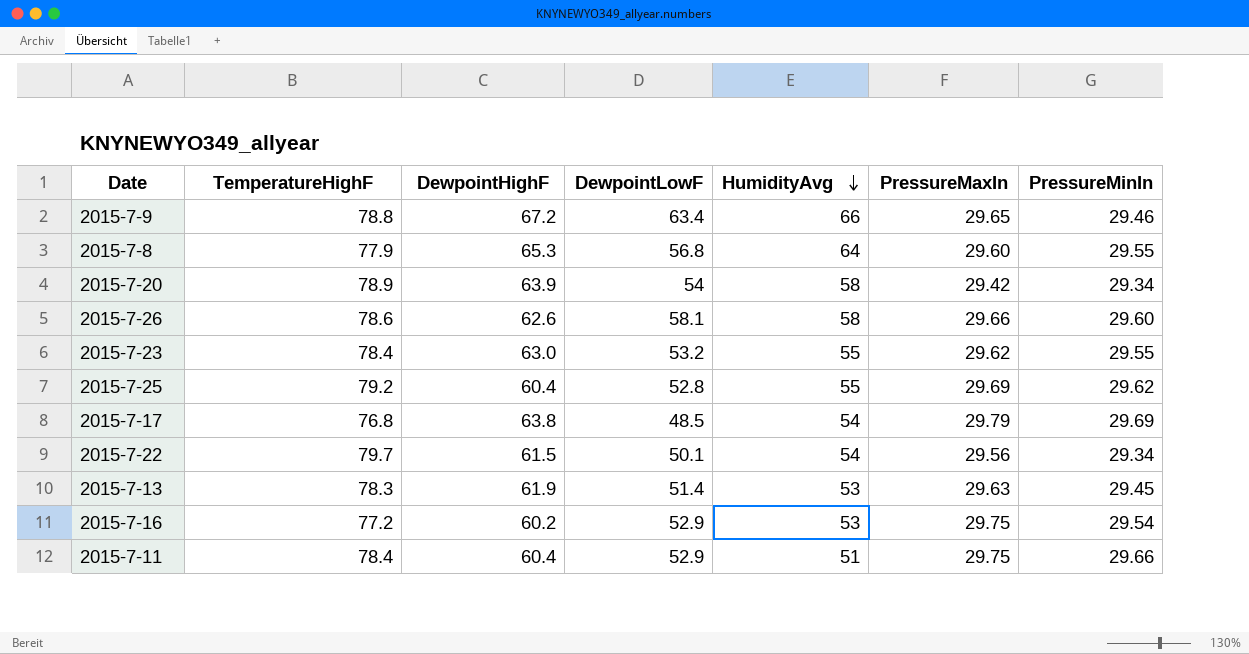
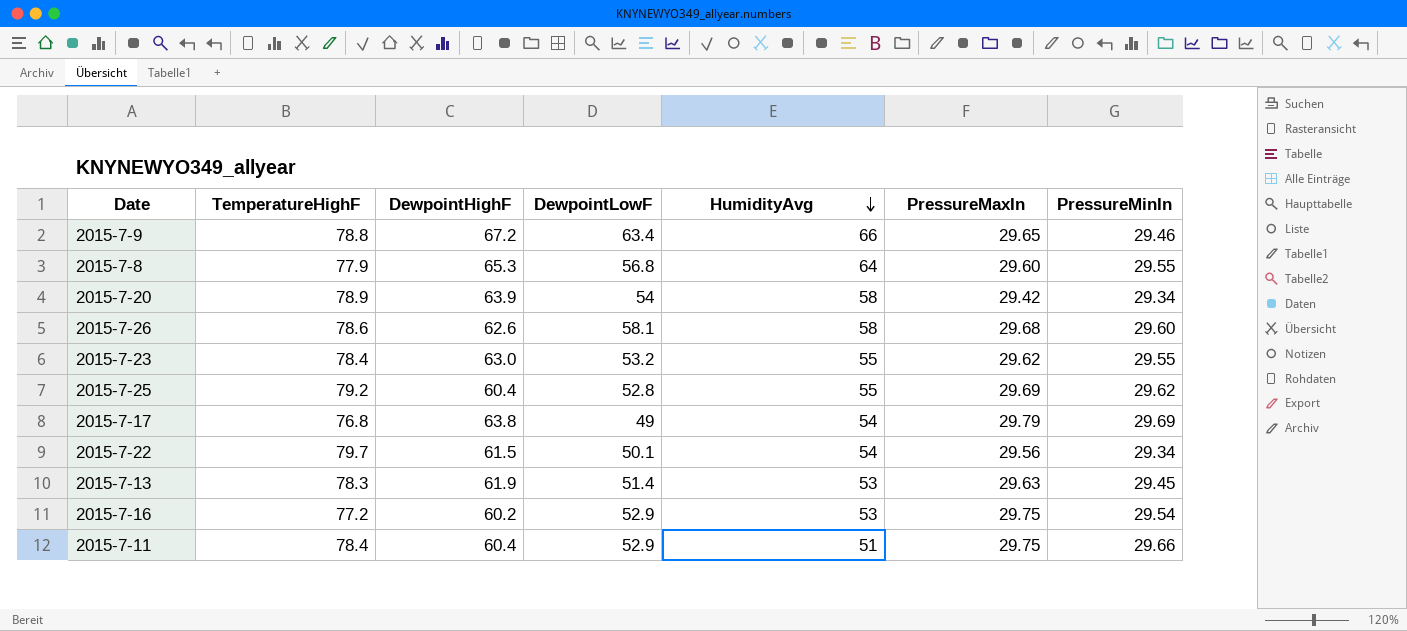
2015-7-26 | PressureMaxIn: 29.66 -> 29.68
2015-7-17 | DewpointLowF: 48.5 -> 49

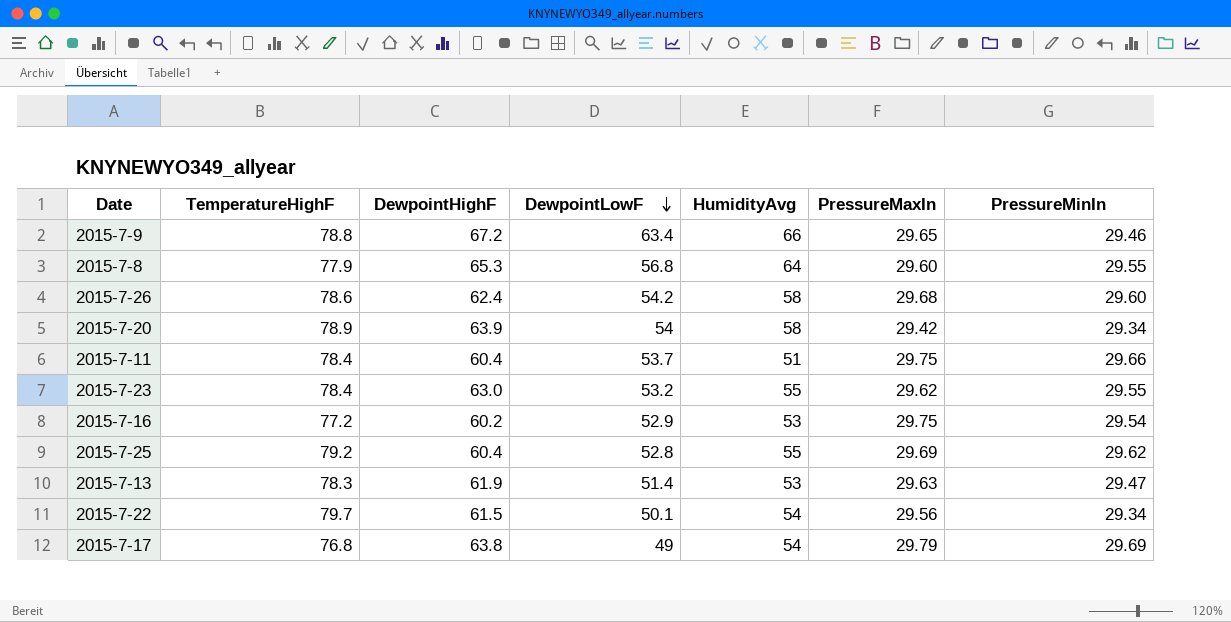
row order: HumidityAvg descending -> DewpointLowF descending
2015-7-26 | DewpointHighF: 62.6 -> 62.4
2015-7-26 | DewpointLowF: 58.1 -> 54.2
2015-7-11 | DewpointLowF: 52.9 -> 53.7
2015-7-13 | PressureMinIn: 29.45 -> 29.47

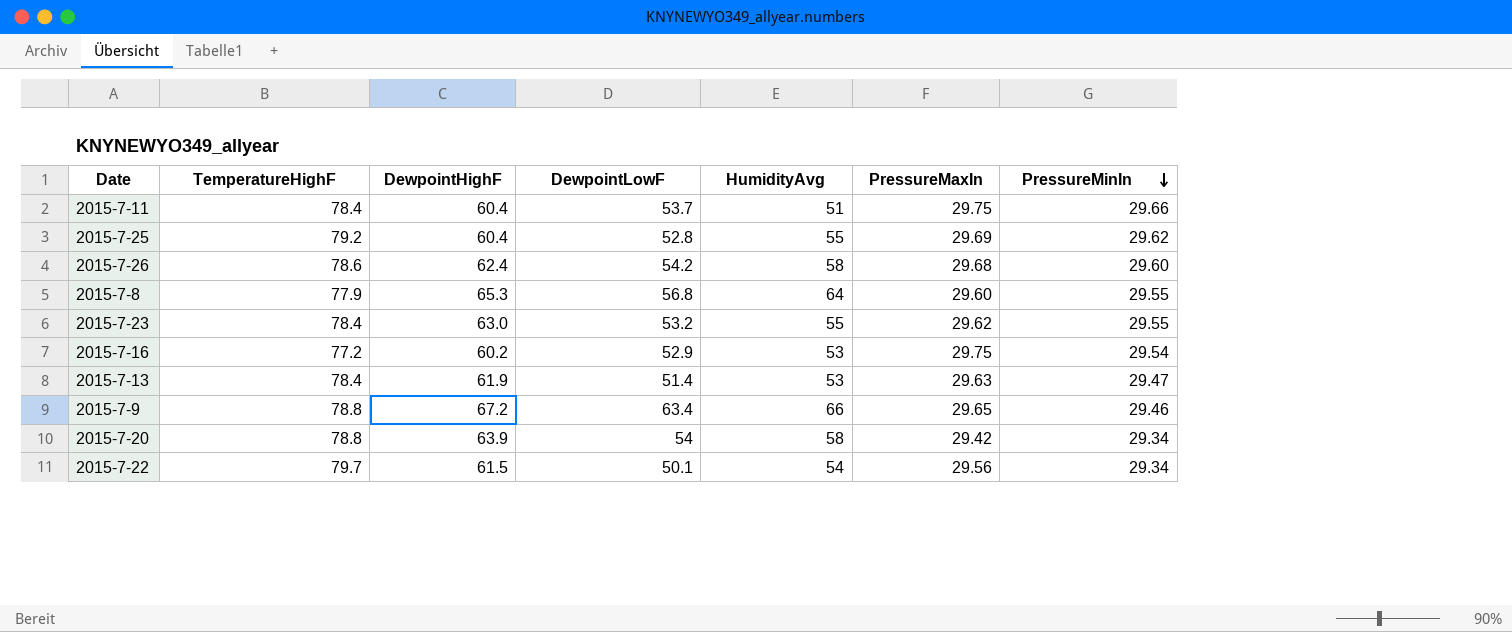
row order: DewpointLowF descending -> PressureMinIn descending
row 2015-7-17: 76.8 | 63.8 | 49 | 54 | 29.79 | 29.69 -> none
2015-7-13 | TemperatureHighF: 78.3 -> 78.4
2015-7-20 | TemperatureHighF: 78.9 -> 78.8

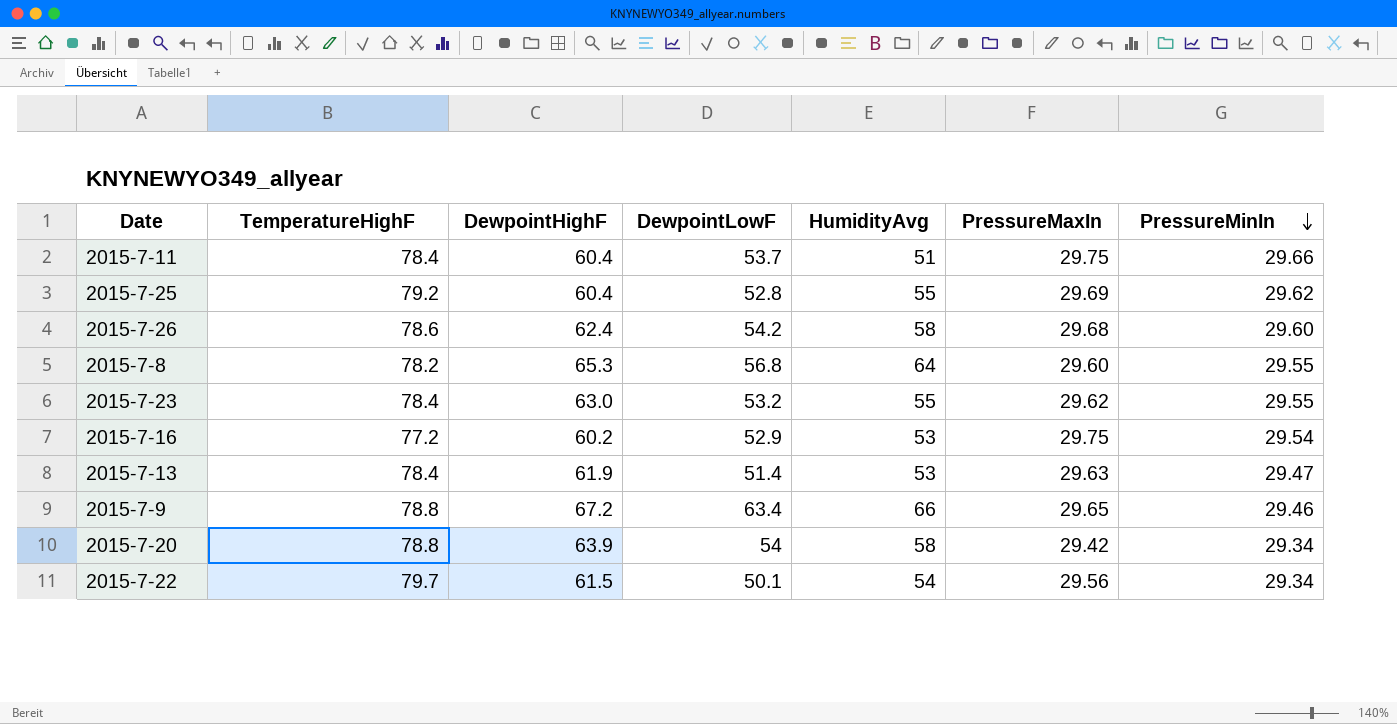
2015-7-8 | TemperatureHighF: 77.9 -> 78.2

